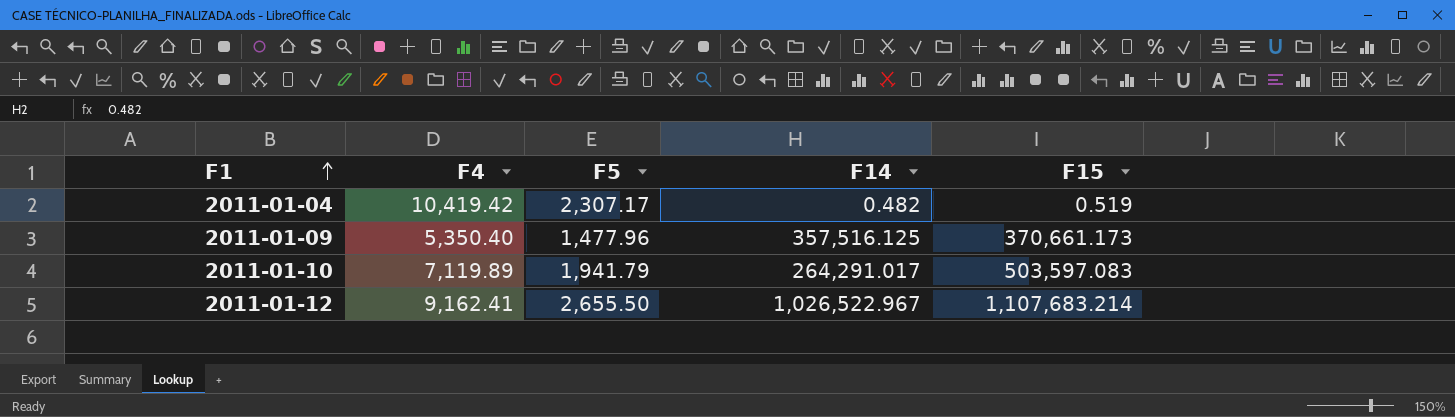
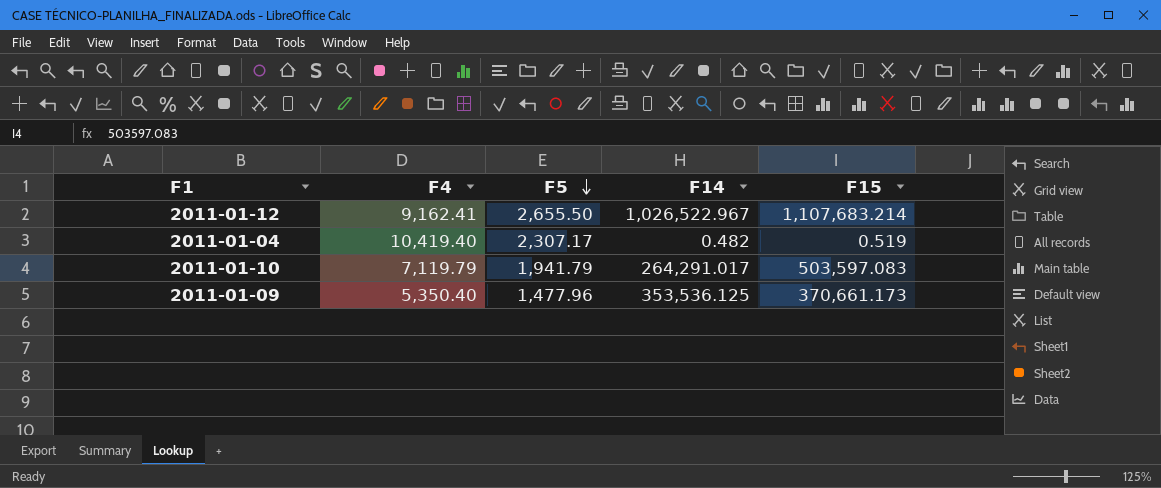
row order: F1 ascending -> F5 descending
2011-01-04 | F4: 10,419.42 -> 10,419.40
2011-01-10 | F4: 7,119.89 -> 7,119.79
2011-01-09 | F14: 357,516.125 -> 353,536.125

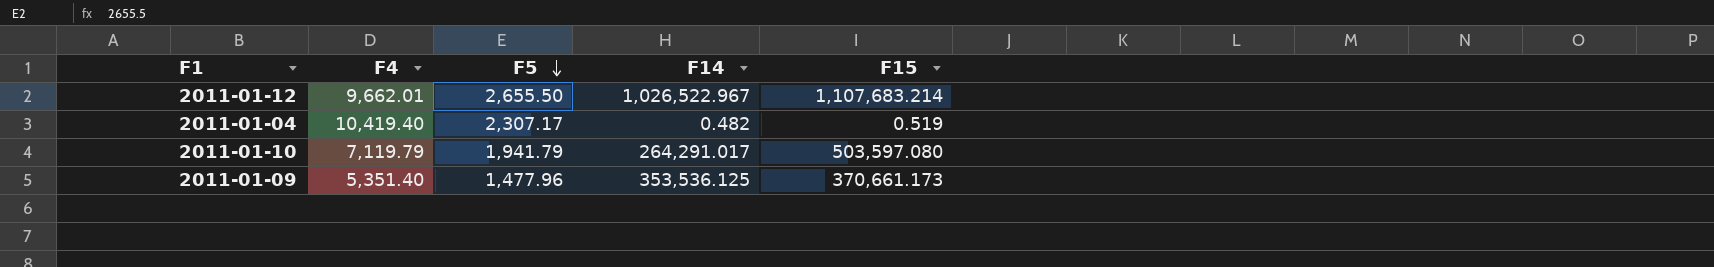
2011-01-12 | F4: 9,162.41 -> 9,662.01
2011-01-10 | F15: 503,597.083 -> 503,597.080
2011-01-09 | F4: 5,350.40 -> 5,351.40

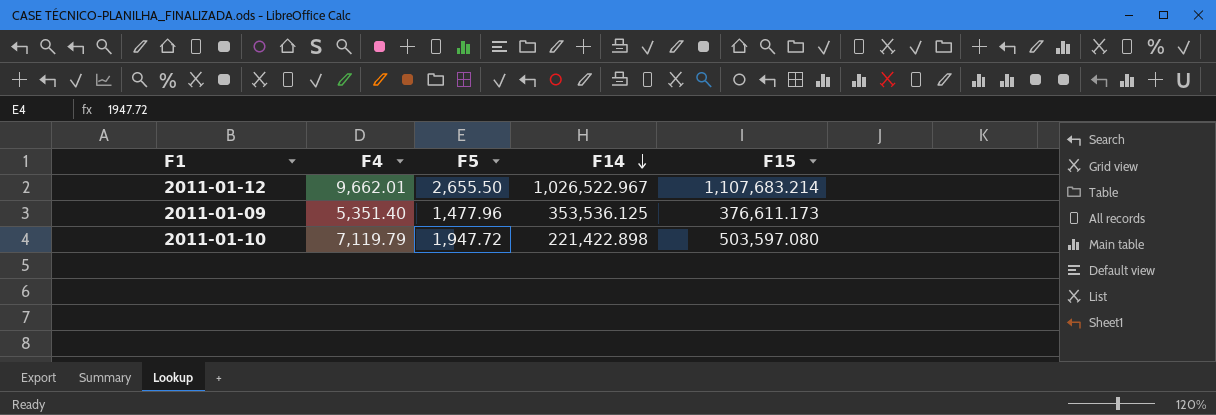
row order: F5 descending -> F14 descending
row 2011-01-04: 10,419.40 | 2,307.17 | 0.482 | 0.519 -> none
2011-01-09 | F15: 370,661.173 -> 376,611.173
2011-01-10 | F5: 1,941.79 -> 1,947.72
2011-01-10 | F14: 264,291.017 -> 221,422.898

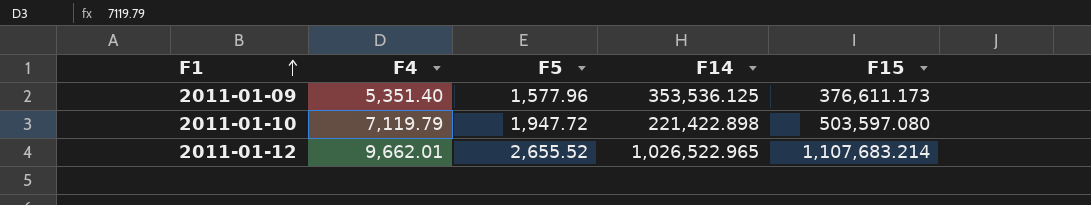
row order: F14 descending -> F1 ascending
2011-01-09 | F5: 1,477.96 -> 1,577.96
2011-01-12 | F5: 2,655.50 -> 2,655.52
2011-01-12 | F14: 1,026,522.967 -> 1,026,522.965

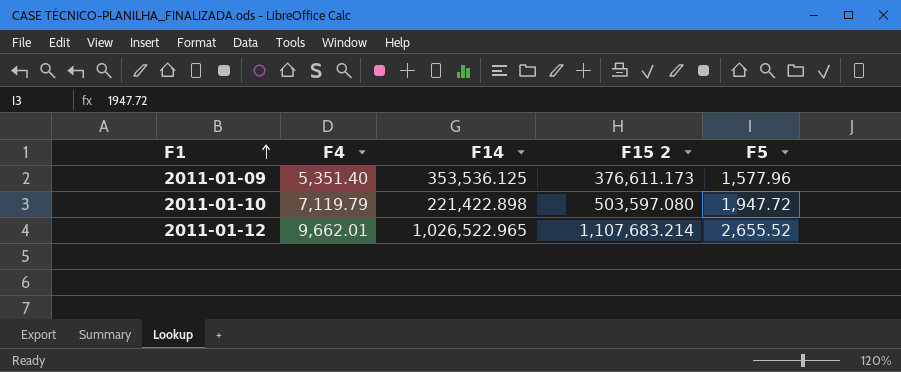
column name: F15 -> F15 2
column F5 | position: 3 -> 5

